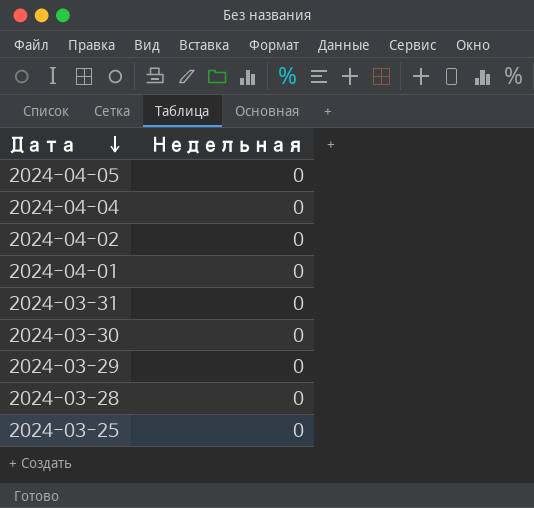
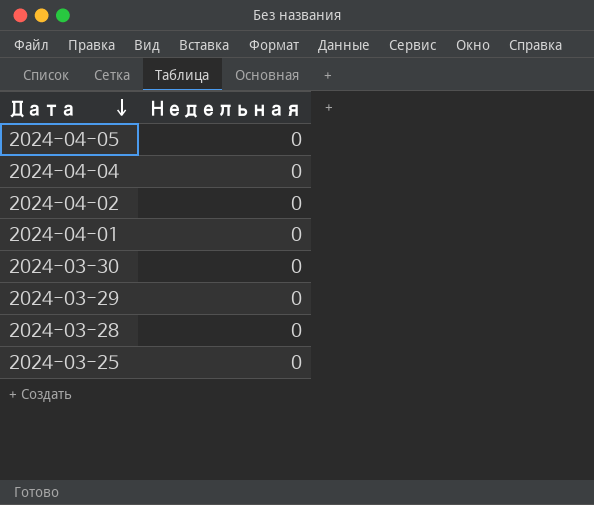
row 2024-03-31: 0 -> none

